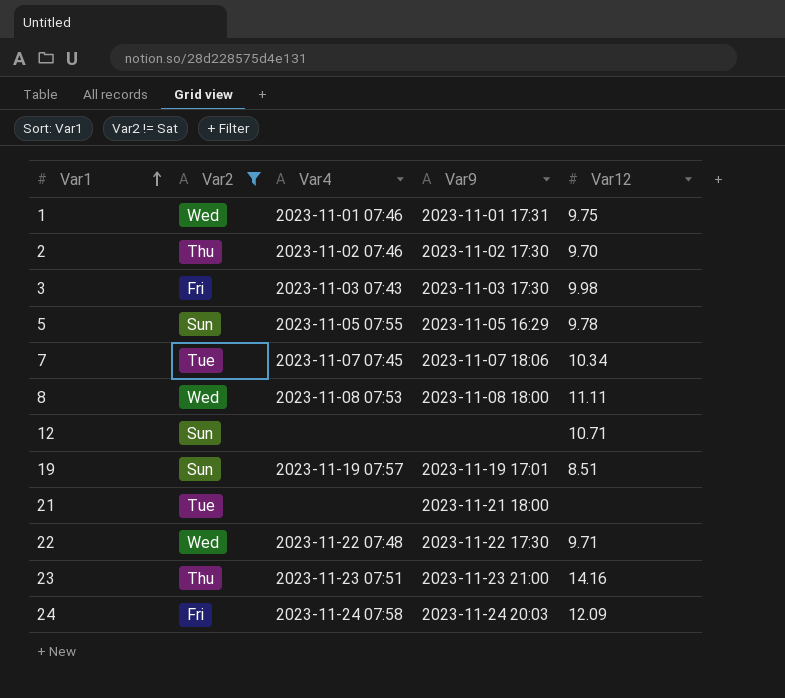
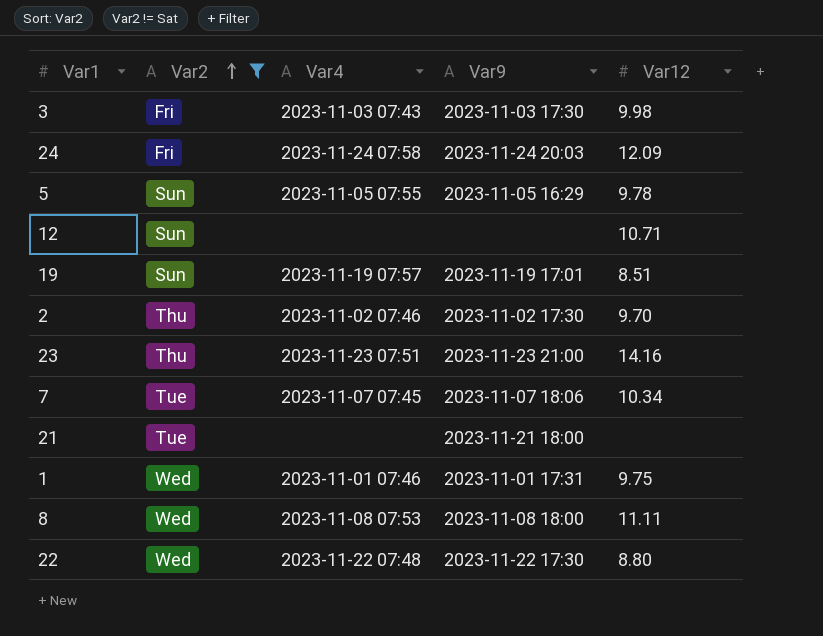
row order: Var1 ascending -> Var2 ascending
22 | Var12: 9.71 -> 8.80

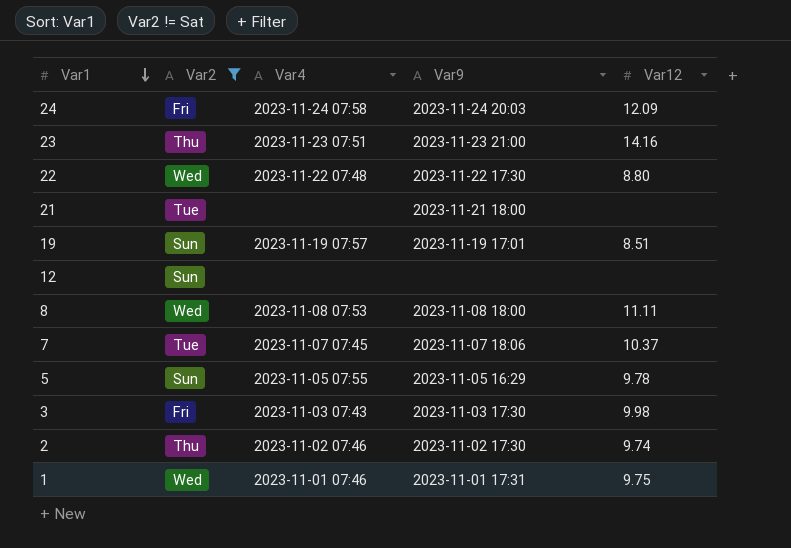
row order: Var2 ascending -> Var1 descending
12 | Var12: 10.71 -> none
7 | Var12: 10.34 -> 10.37
2 | Var12: 9.70 -> 9.74

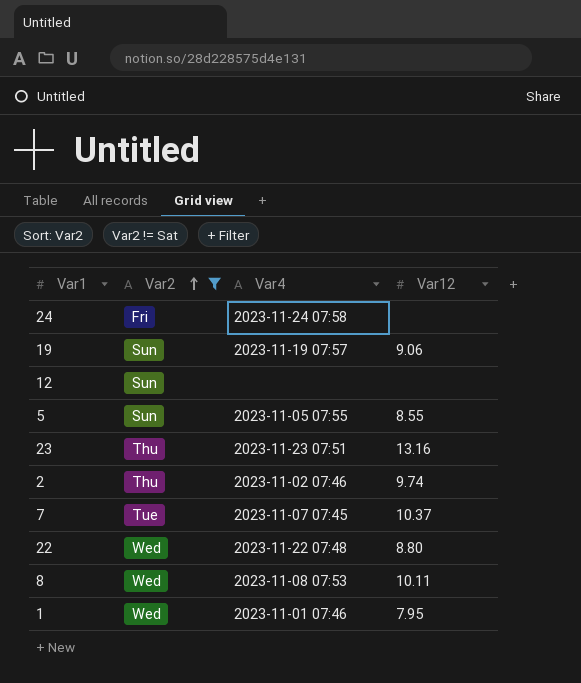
row order: Var1 descending -> Var2 ascending
column Var9 | position: 4 -> none
row 21: Tue | none | 2023-11-21 18:00 | none -> none
row 3: Fri | 2023-11-03 07:43 | 2023-11-03 17:30 | 9.98 -> none
24 | Var12: 12.09 -> none
19 | Var12: 8.51 -> 9.06
5 | Var12: 9.78 -> 8.55
23 | Var12: 14.16 -> 13.16
8 | Var12: 11.11 -> 10.11
1 | Var12: 9.75 -> 7.95

